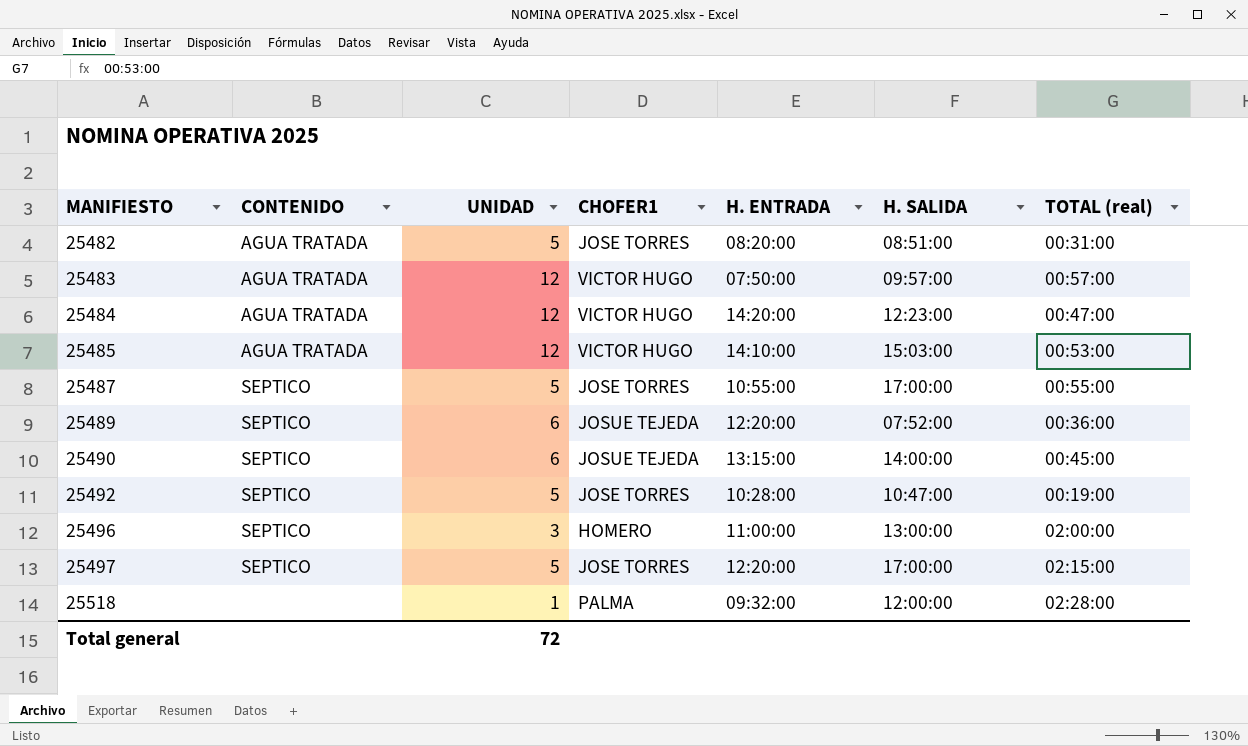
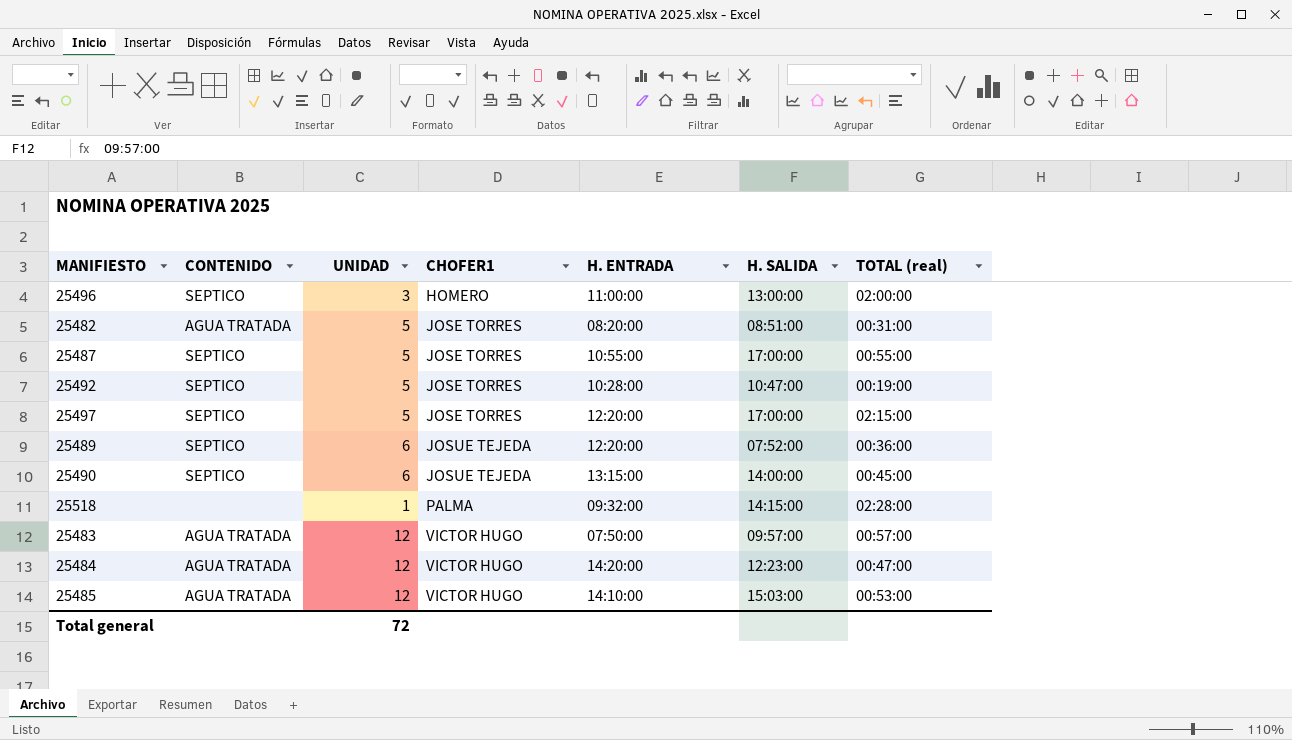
row order: MANIFIESTO ascending -> CHOFER1 ascending
25518 | H. SALIDA: 12:00:00 -> 14:15:00

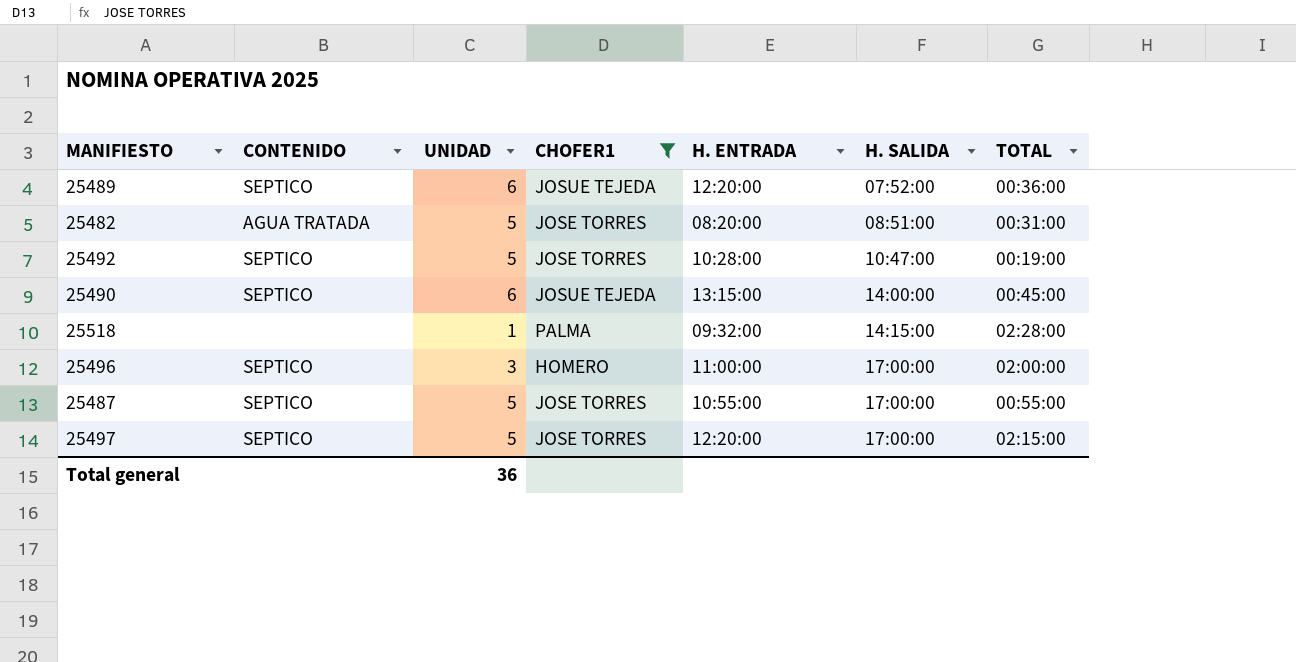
filter: none -> CHOFER1 != VICTOR HUGO
row order: CHOFER1 ascending -> H. SALIDA ascending
column name: TOTAL (real) -> TOTAL
25496 | H. SALIDA: 13:00:00 -> 17:00:00
Total general | UNIDAD: 72 -> 36

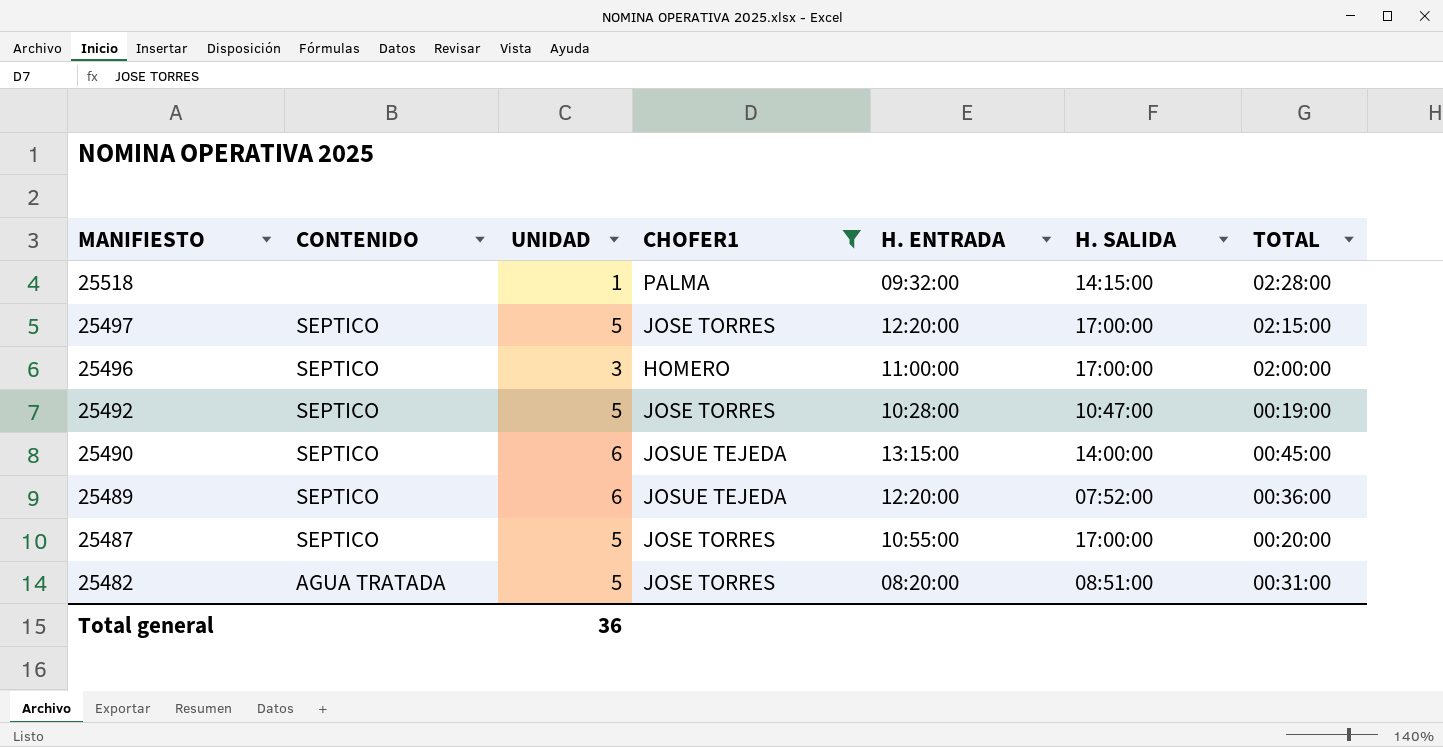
row order: H. SALIDA ascending -> MANIFIESTO descending
25487 | TOTAL: 00:55:00 -> 00:20:00

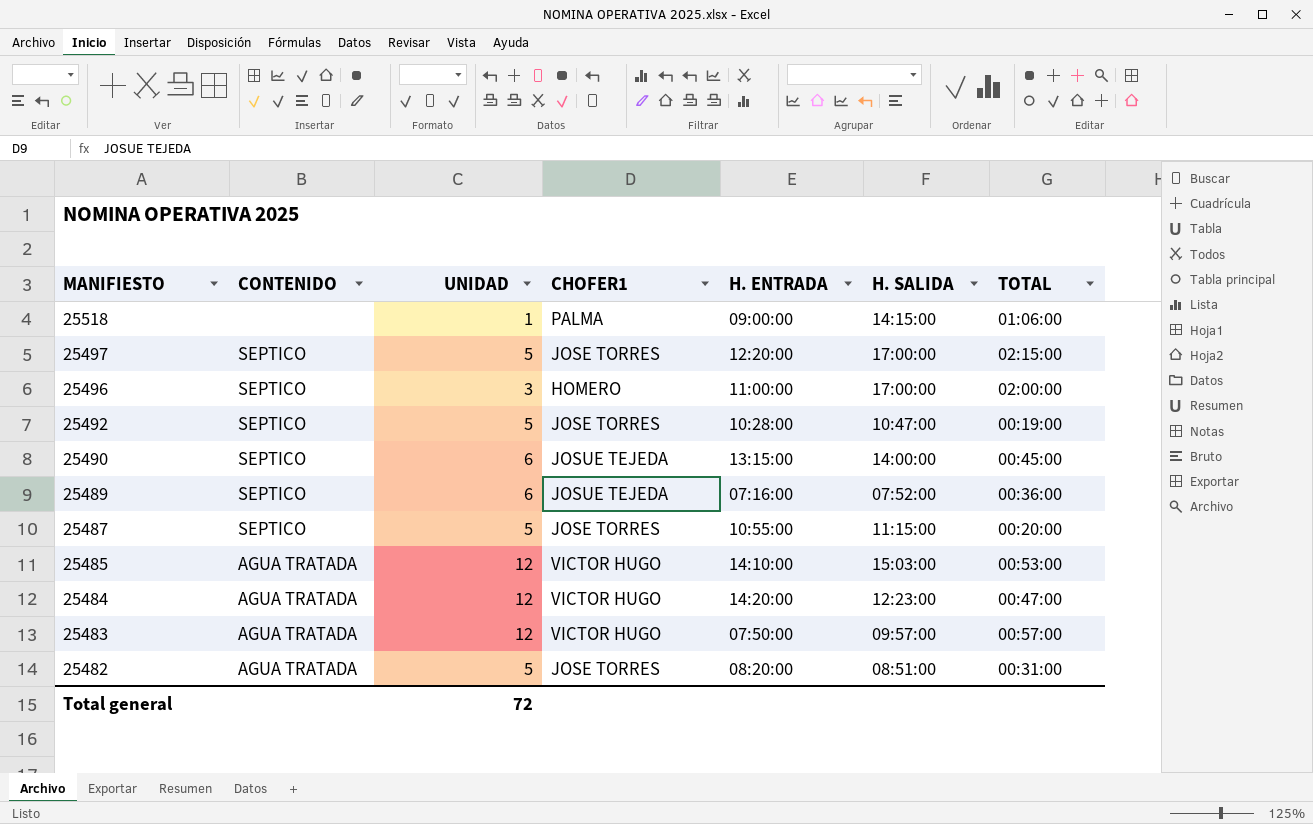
filter: CHOFER1 != VICTOR HUGO -> none
25518 | H. ENTRADA: 09:32:00 -> 09:00:00
25518 | TOTAL: 02:28:00 -> 01:06:00
25489 | H. ENTRADA: 12:20:00 -> 07:16:00
25487 | H. SALIDA: 17:00:00 -> 11:15:00
Total general | UNIDAD: 36 -> 72

